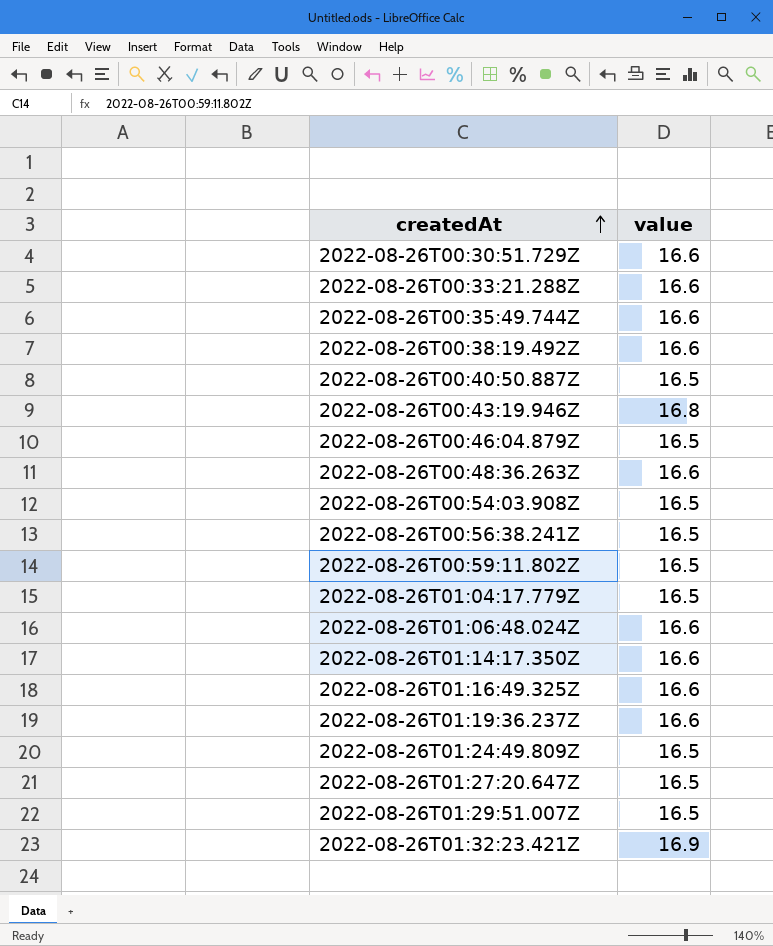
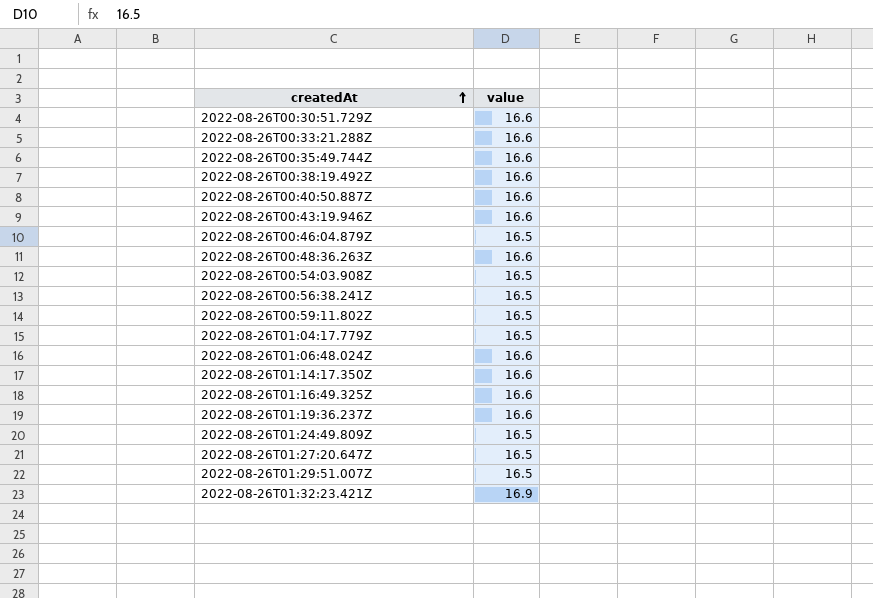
2022-08-26T00:40:50.887Z | value: 16.5 -> 16.6
2022-08-26T00:43:19.946Z | value: 16.8 -> 16.6

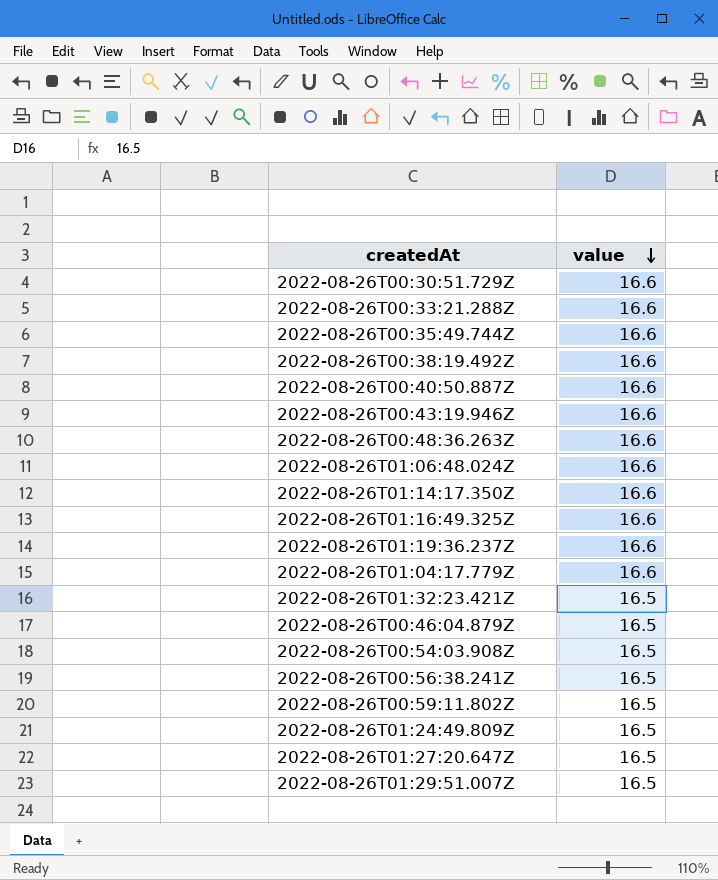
row order: createdAt ascending -> value descending
2022-08-26T01:04:17.779Z | value: 16.5 -> 16.6
2022-08-26T01:32:23.421Z | value: 16.9 -> 16.5

